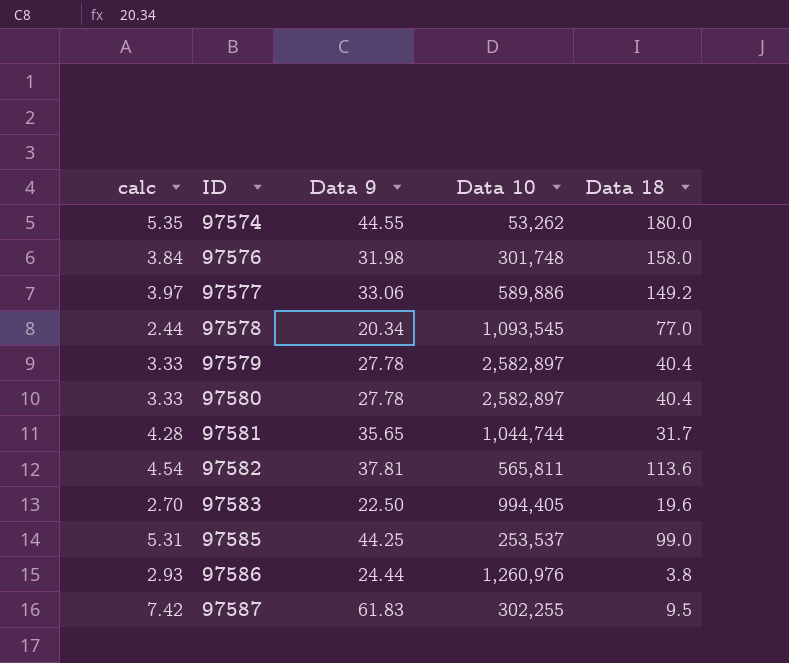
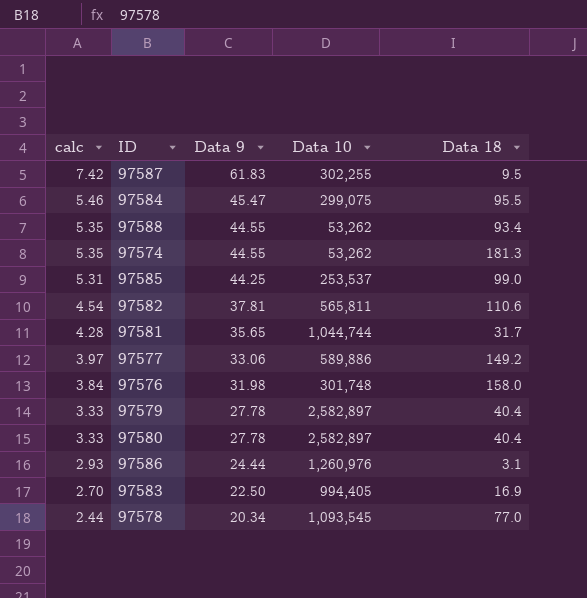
row order: ID ascending -> calc descending
row 97584: none -> 5.46 | 45.47 | 299,075 | 95.5
row 97588: none -> 5.35 | 44.55 | 53,262 | 93.4
97574 | Data 18: 180.0 -> 181.3
97582 | Data 18: 113.6 -> 110.6
97586 | Data 18: 3.8 -> 3.1
97583 | Data 18: 19.6 -> 16.9

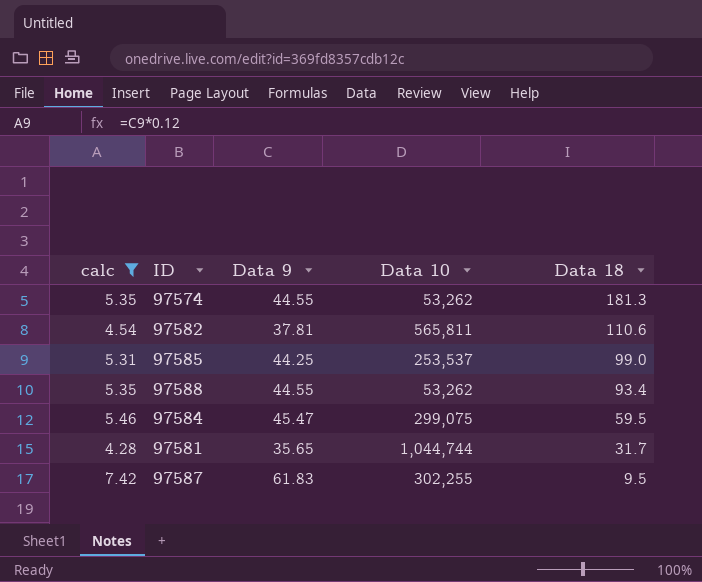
filter: none -> calc >= 4.28
row order: calc descending -> Data 18 descending
97584 | Data 18: 95.5 -> 59.5

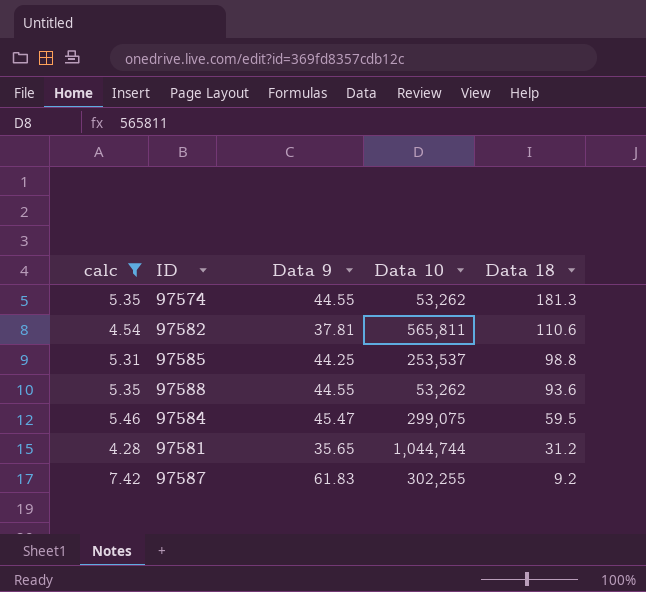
97585 | Data 18: 99.0 -> 98.8
97588 | Data 18: 93.4 -> 93.6
97581 | Data 18: 31.7 -> 31.2
97587 | Data 18: 9.5 -> 9.2

